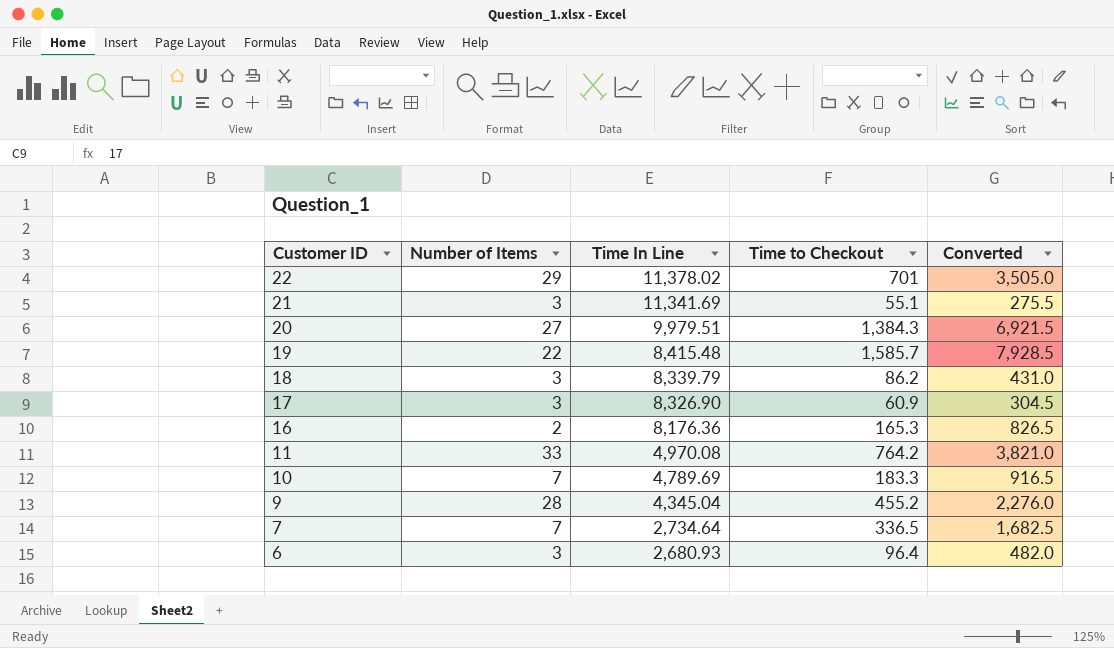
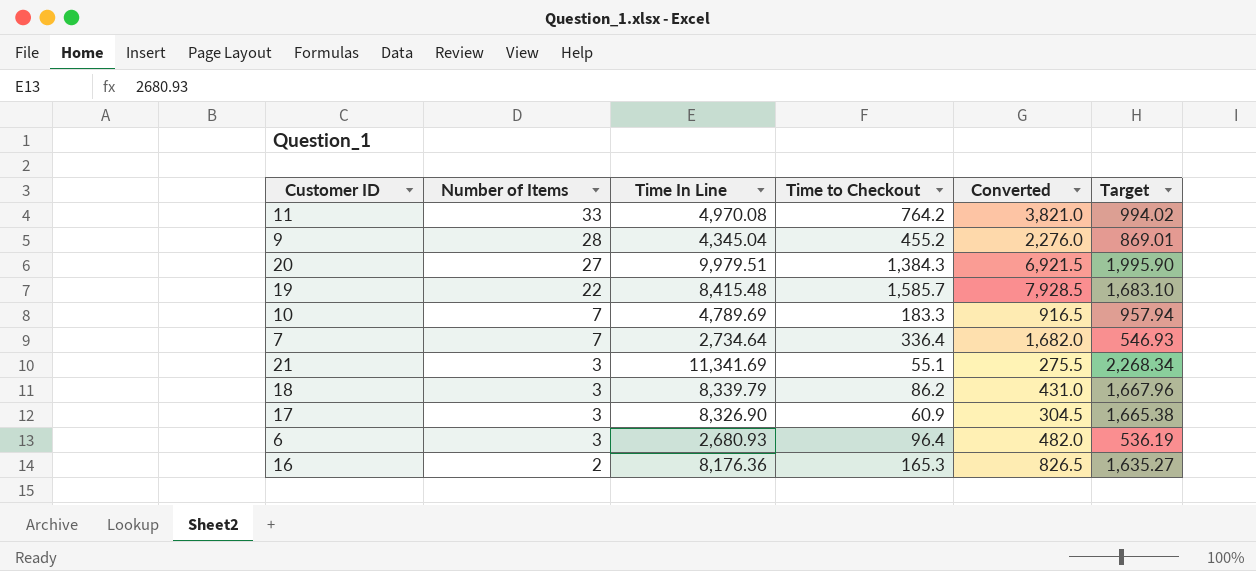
row order: Customer ID descending -> Number of Items descending
column Target | formula: none -> [Time In Line] * 0.2
row 22: 29 | 11,378.02 | 701 | 3,505.0 -> none
7 | Time to Checkout: 336.5 -> 336.4
7 | Converted: 1,682.5 -> 1,682.0

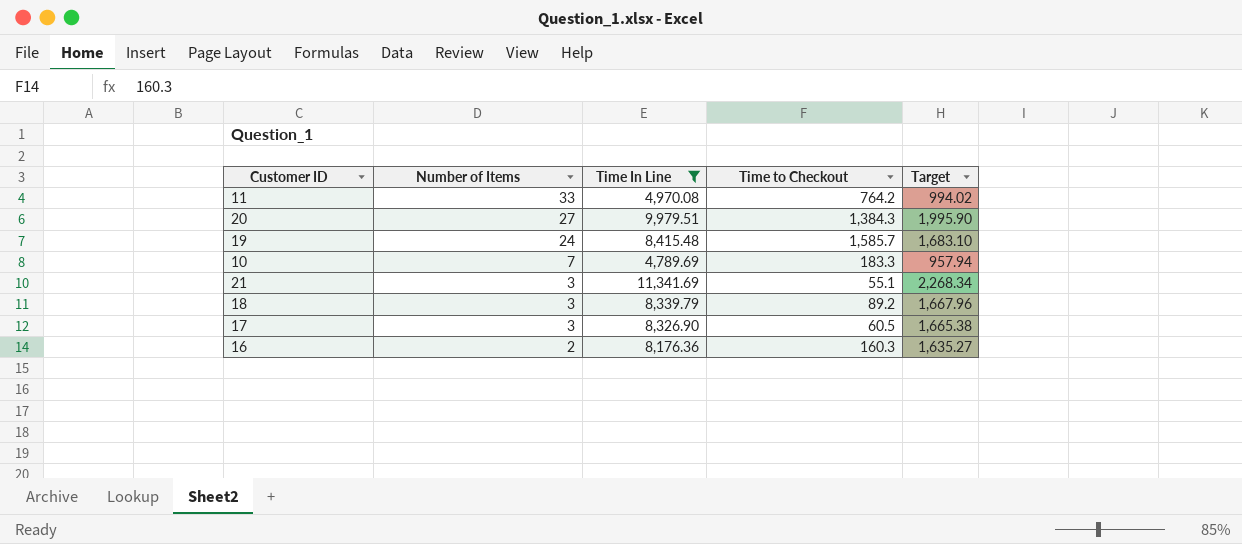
filter: none -> Time In Line >= 4,789.69
column Converted | formula: [Time to Checkout] * 5 -> none
19 | Number of Items: 22 -> 24
18 | Time to Checkout: 86.2 -> 89.2
17 | Time to Checkout: 60.9 -> 60.5
16 | Time to Checkout: 165.3 -> 160.3

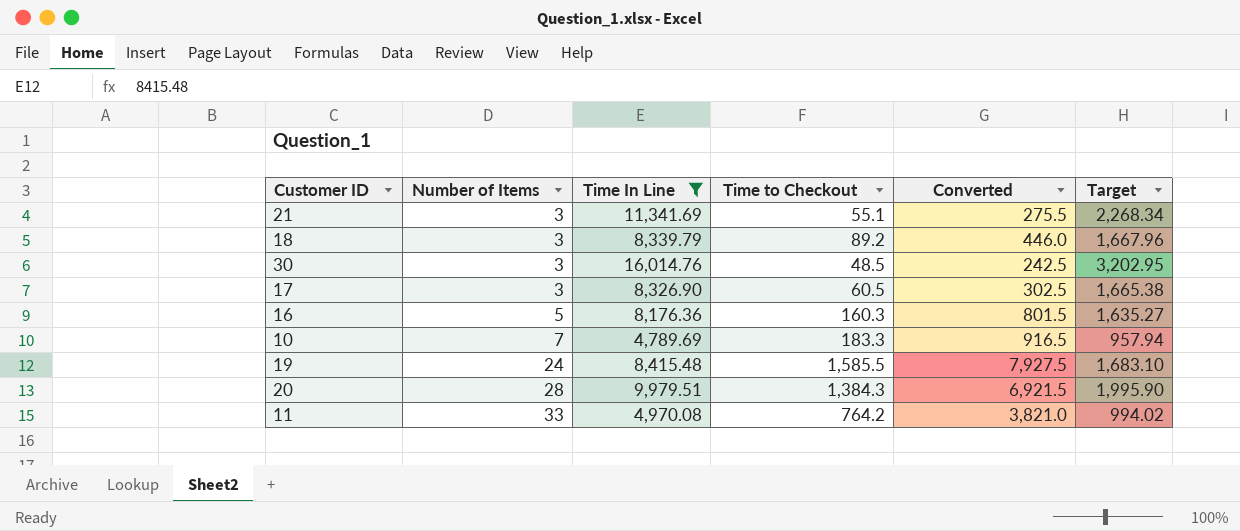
row order: Number of Items descending -> Number of Items ascending
column Converted | formula: none -> [Time to Checkout] * 5
row 30: none -> 3 | 16,014.76 | 48.5 | 242.5 | 3,202.95
16 | Number of Items: 2 -> 5
19 | Time to Checkout: 1,585.7 -> 1,585.5
20 | Number of Items: 27 -> 28

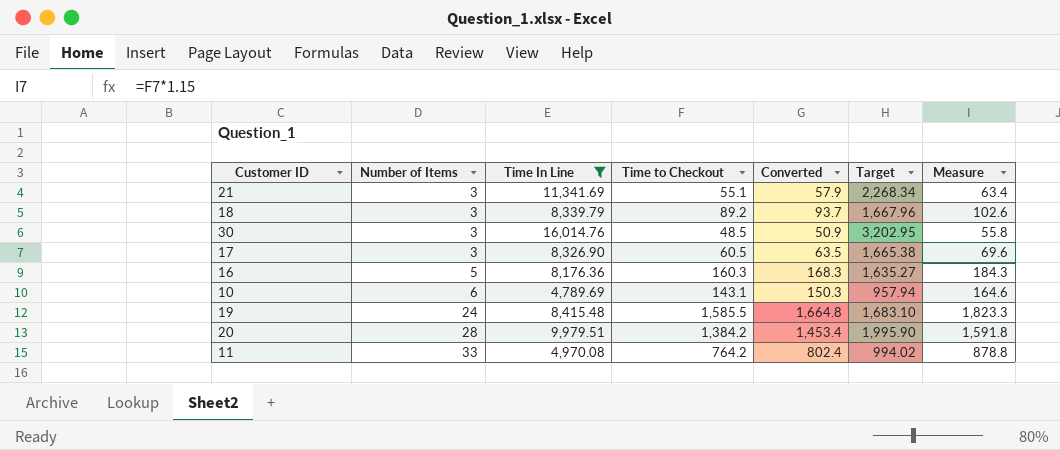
column Converted | formula: [Time to Checkout] * 5 -> [Time to Checkout] * 1.05
column Measure | formula: none -> [Time to Checkout] * 1.15
10 | Number of Items: 7 -> 6
10 | Time to Checkout: 183.3 -> 143.1
20 | Time to Checkout: 1,384.3 -> 1,384.2

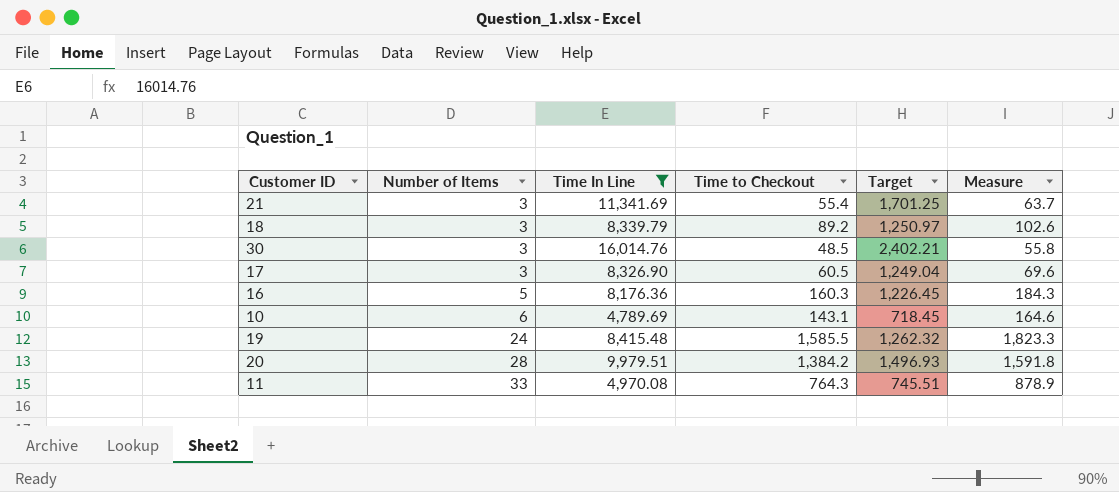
column Converted | formula: [Time to Checkout] * 1.05 -> none
column Target | formula: [Time In Line] * 0.2 -> [Time In Line] * 0.15
21 | Time to Checkout: 55.1 -> 55.4
21 | Measure: 63.4 -> 63.7
11 | Time to Checkout: 764.2 -> 764.3
11 | Measure: 878.8 -> 878.9

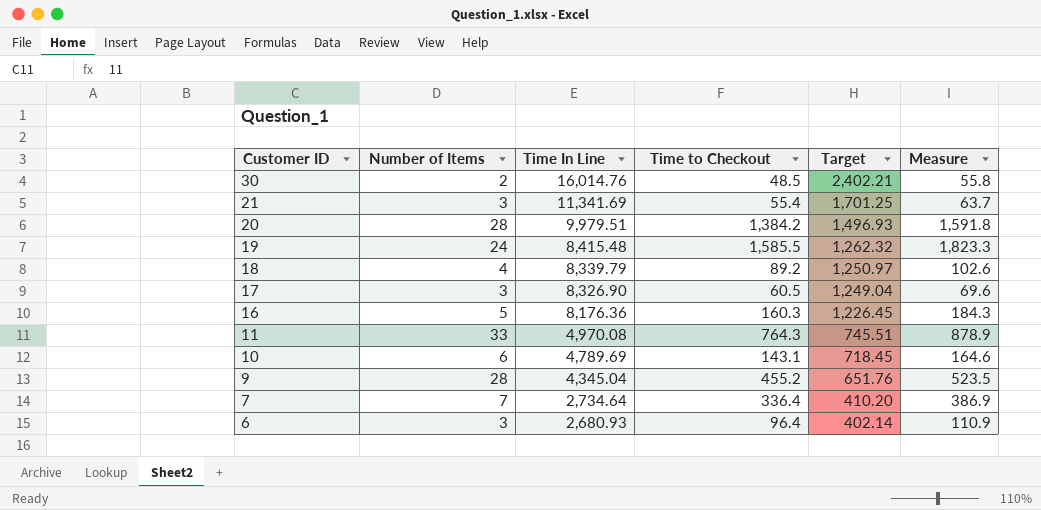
filter: Time In Line >= 4,789.69 -> none
row order: Number of Items ascending -> Customer ID descending
30 | Number of Items: 3 -> 2
18 | Number of Items: 3 -> 4

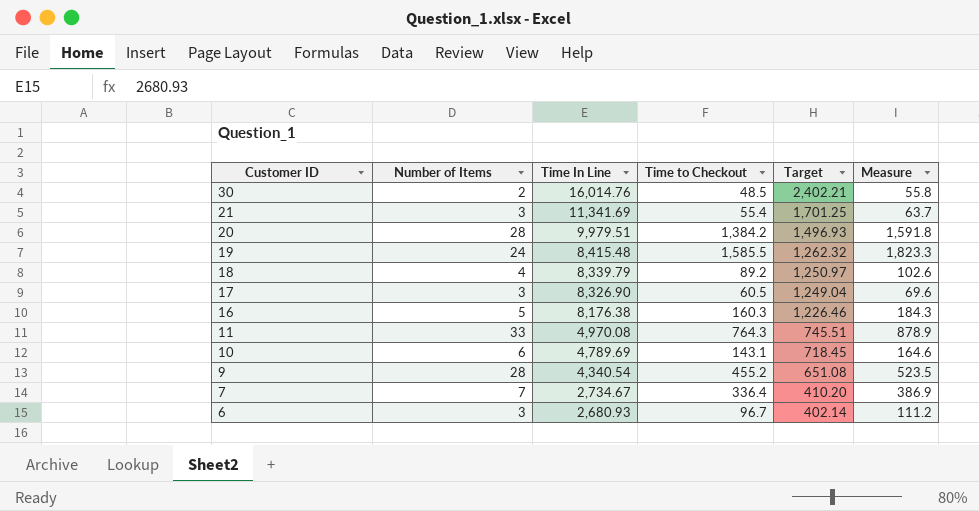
16 | Time In Line: 8,176.36 -> 8,176.38
16 | Target: 1,226.45 -> 1,226.46
9 | Time In Line: 4,345.04 -> 4,340.54
9 | Target: 651.76 -> 651.08
7 | Time In Line: 2,734.64 -> 2,734.67
6 | Time to Checkout: 96.4 -> 96.7
6 | Measure: 110.9 -> 111.2

